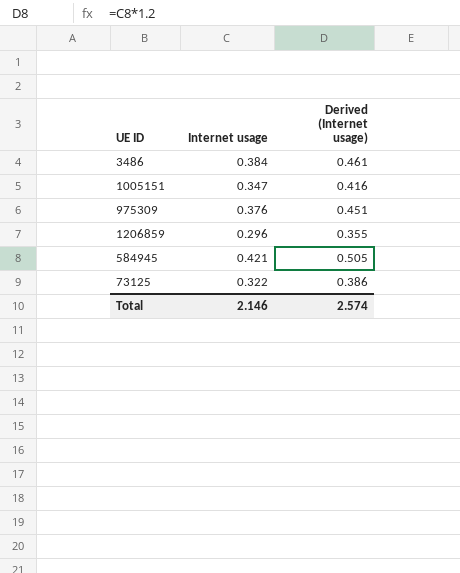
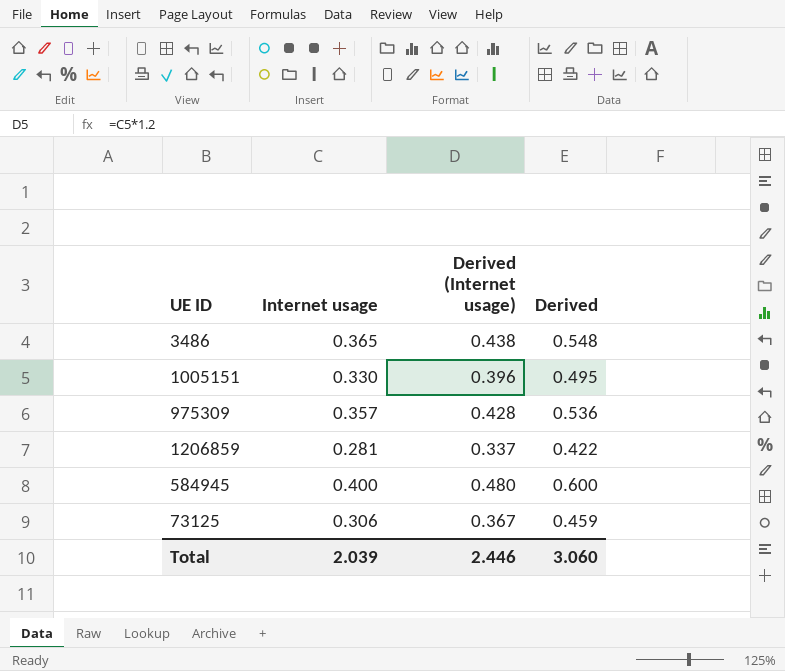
column Derived | formula: none -> [Internet usage] * 1.5
3486 | Internet usage: 0.384 -> 0.365
3486 | Derived (Internet usage): 0.461 -> 0.438
1005151 | Internet usage: 0.347 -> 0.330
1005151 | Derived (Internet usage): 0.416 -> 0.396
975309 | Internet usage: 0.376 -> 0.357
975309 | Derived (Internet usage): 0.451 -> 0.428
1206859 | Internet usage: 0.296 -> 0.281
1206859 | Derived (Internet usage): 0.355 -> 0.337
584945 | Internet usage: 0.421 -> 0.400
584945 | Derived (Internet usage): 0.505 -> 0.480
73125 | Internet usage: 0.322 -> 0.306
73125 | Derived (Internet usage): 0.386 -> 0.367
Total | Internet usage: 2.146 -> 2.039
Total | Derived (Internet usage): 2.574 -> 2.446

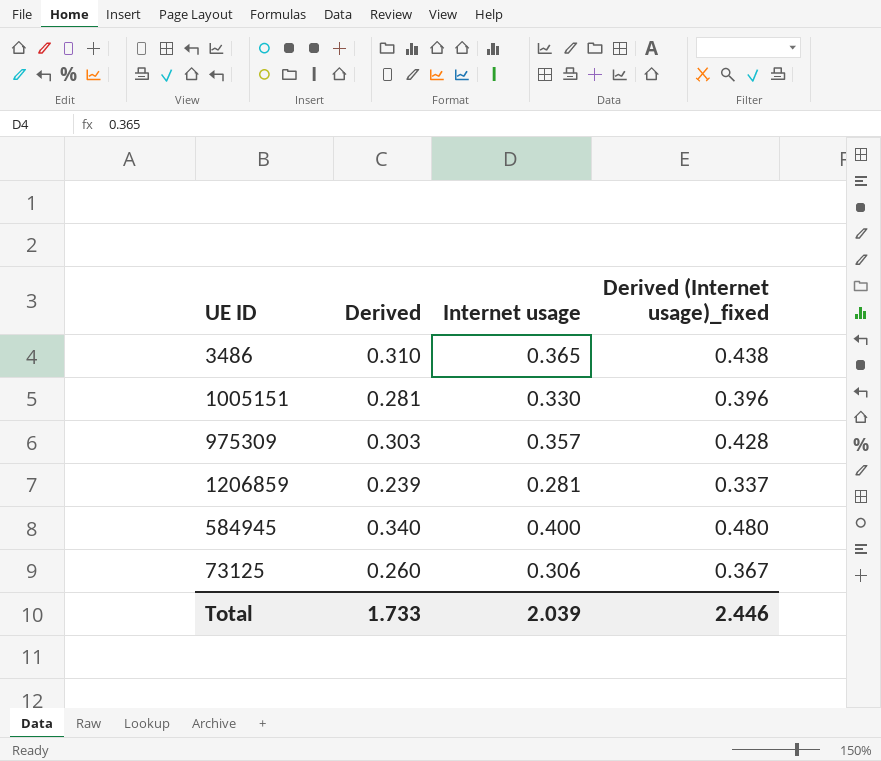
column Derived | formula: [Internet usage] * 1.5 -> [Internet usage] * 0.85
column Derived | position: 4 -> 2
column name: Derived (Internet usage) -> Derived (Internet usage)_fixed
Total | Derived: 3.060 -> 1.733

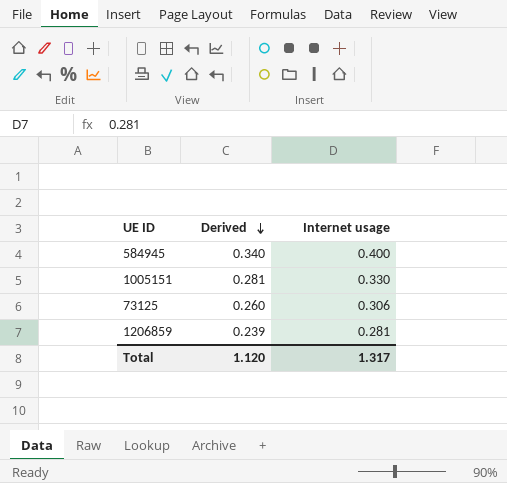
row order: none -> Derived descending
column Derived (Internet usage)_fixed | formula: [Internet usage] * 1.2 -> none
row 3486: 0.310 | 0.365 | 0.438 -> none
row 975309: 0.303 | 0.357 | 0.428 -> none
Total | Derived: 1.733 -> 1.120
Total | Internet usage: 2.039 -> 1.317

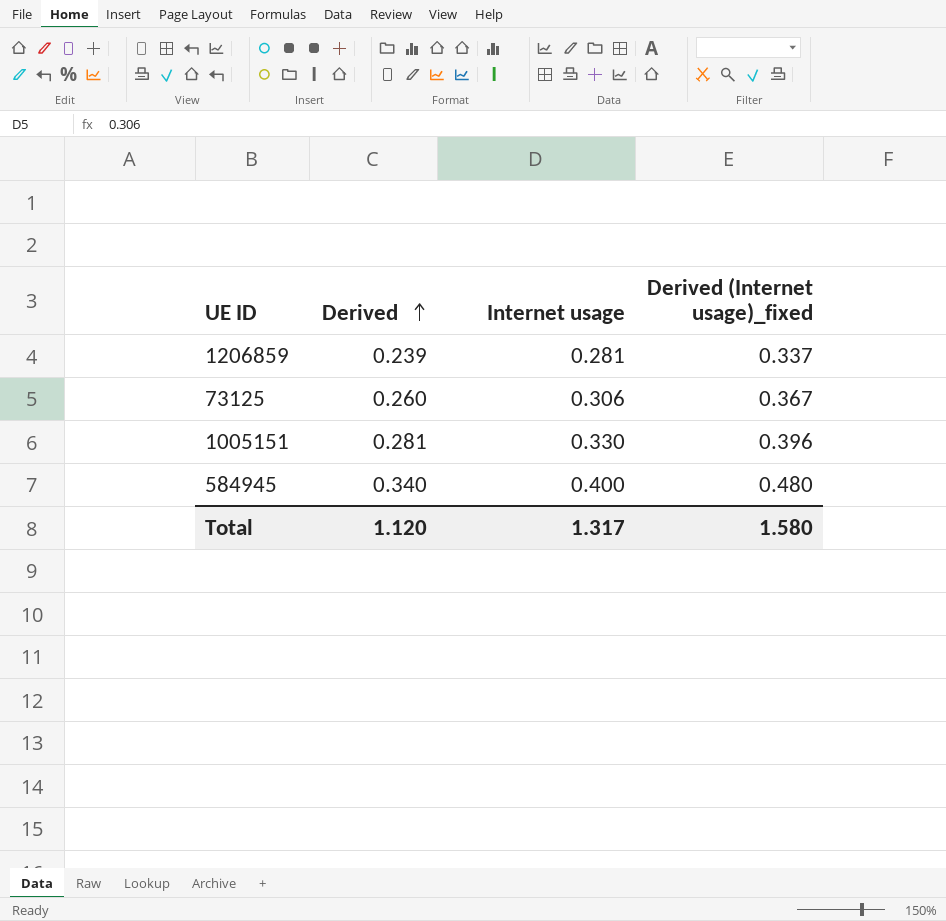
row order: Derived descending -> Derived ascending
column Derived (Internet usage)_fixed | formula: none -> [Internet usage] * 1.2

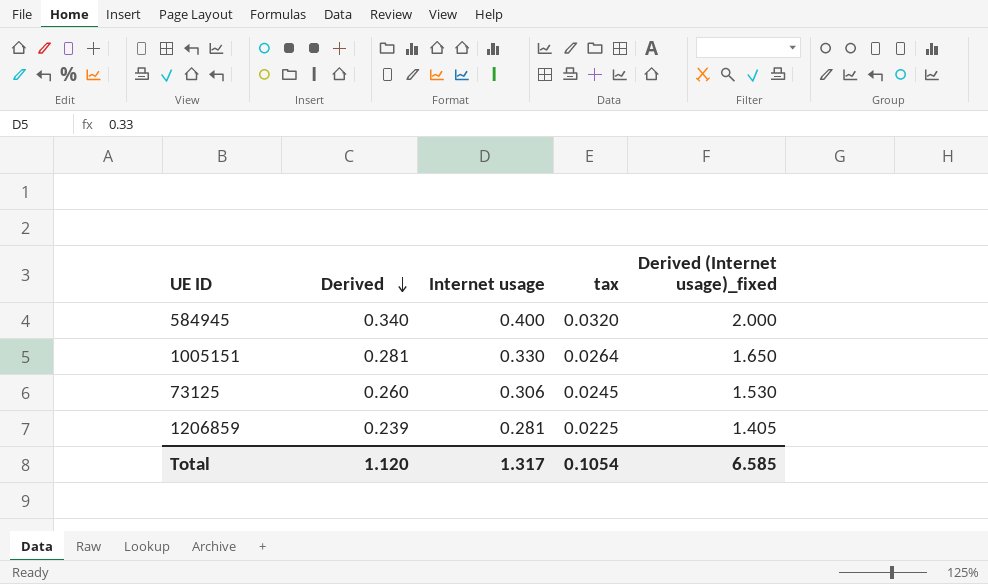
row order: Derived ascending -> Derived descending
column tax | formula: none -> [Internet usage] * 0.08
column Derived (Internet usage)_fixed | formula: [Internet usage] * 1.2 -> [Internet usage] * 5
Total | Derived (Internet usage)_fixed: 1.580 -> 6.585

